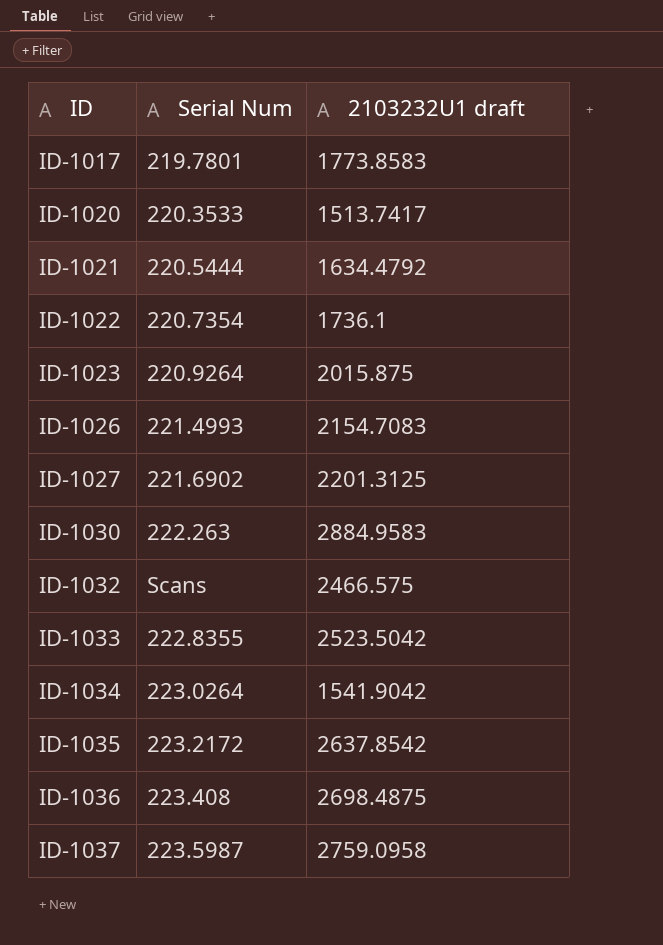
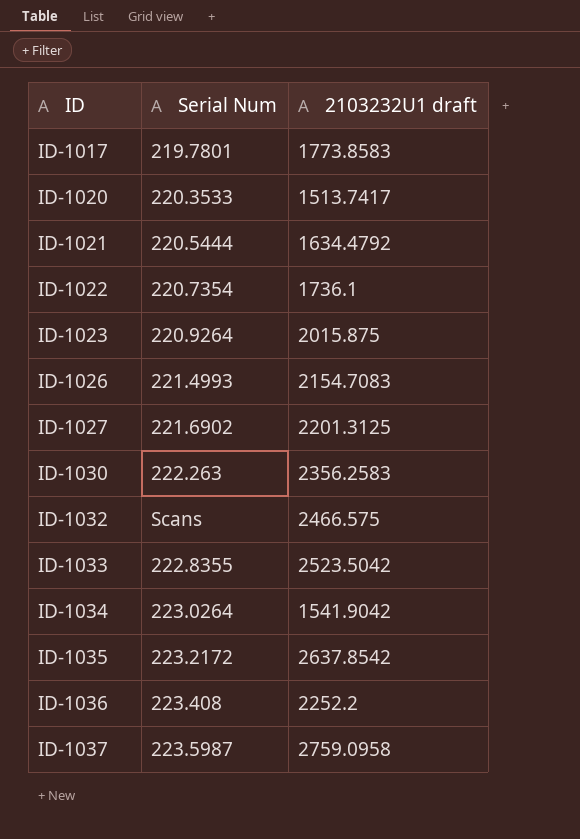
ID-1030 | 2103232U1 draft: 2884.9583 -> 2356.2583
ID-1036 | 2103232U1 draft: 2698.4875 -> 2252.2

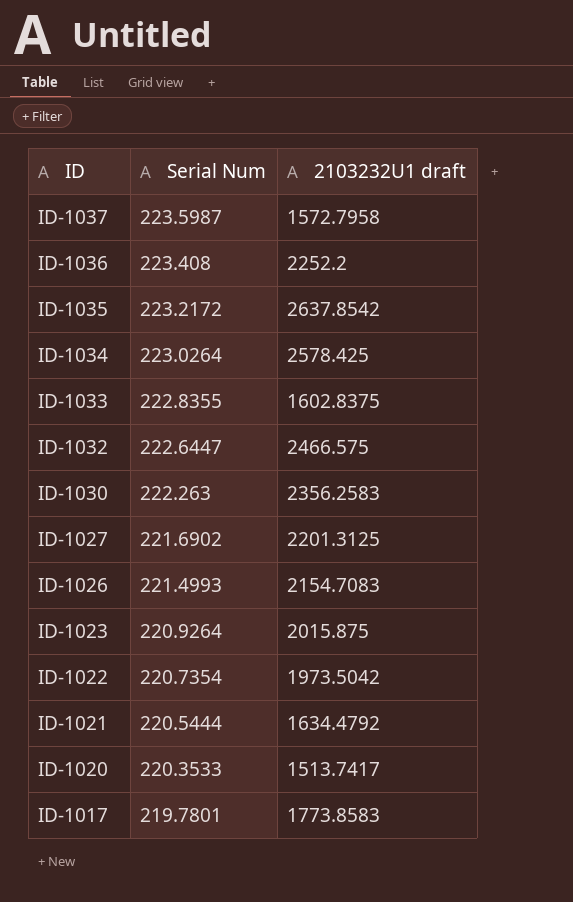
row order: ID ascending -> ID descending
ID-1037 | 2103232U1 draft: 2759.0958 -> 1572.7958
ID-1034 | 2103232U1 draft: 1541.9042 -> 2578.425
ID-1033 | 2103232U1 draft: 2523.5042 -> 1602.8375
ID-1032 | Serial Num: Scans -> 222.6447
ID-1022 | 2103232U1 draft: 1736.1 -> 1973.5042

